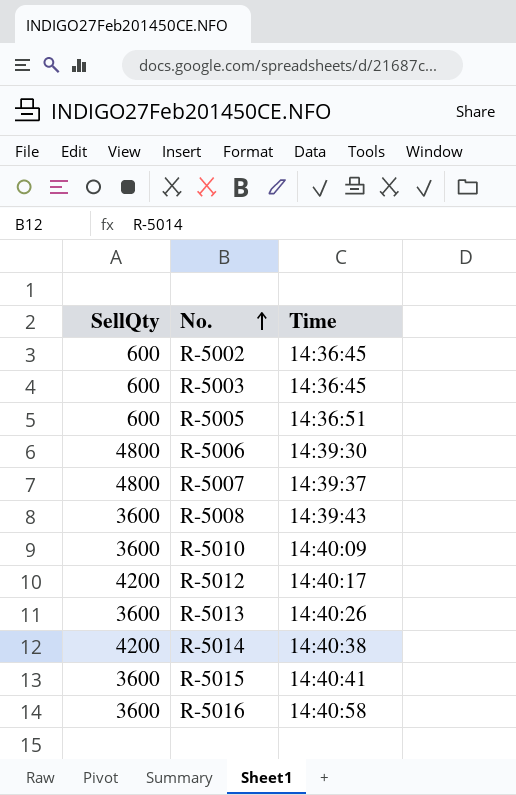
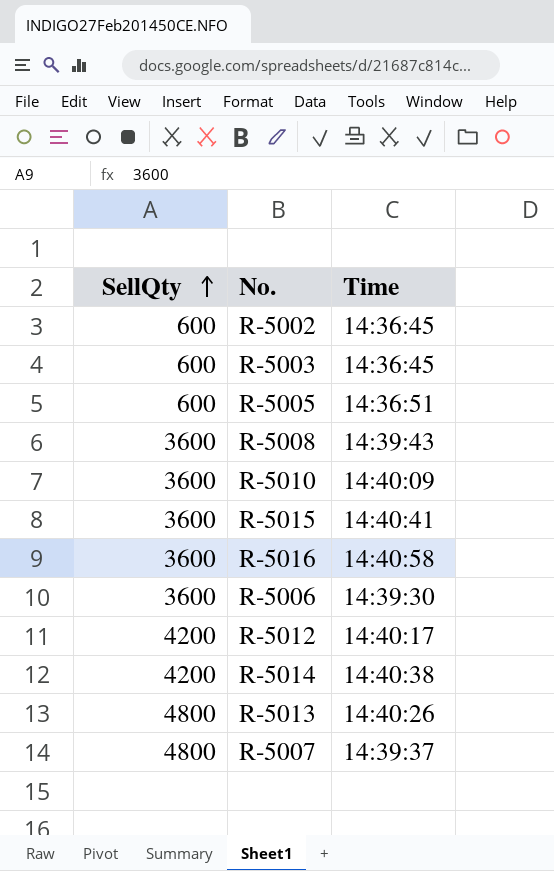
row order: No. ascending -> SellQty ascending
R-5006 | SellQty: 4800 -> 3600
R-5013 | SellQty: 3600 -> 4800

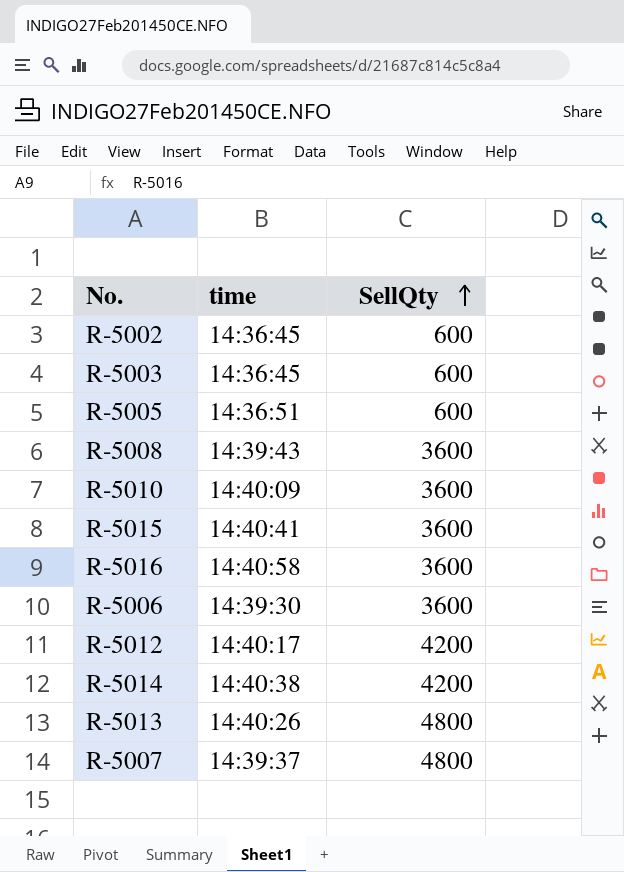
column name: Time -> time
column SellQty | position: 1 -> 3

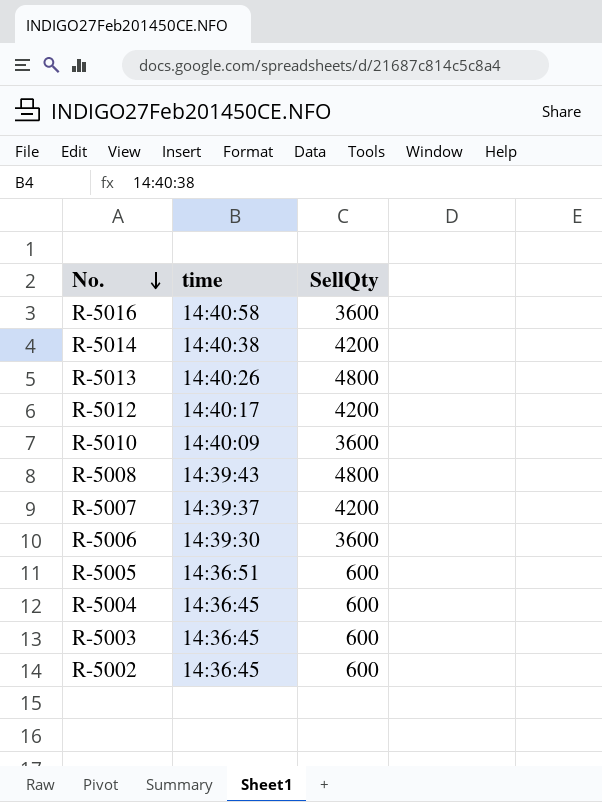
row order: SellQty ascending -> No. descending
row R-5015: 14:40:41 | 3600 -> none
R-5008 | SellQty: 3600 -> 4800
R-5007 | SellQty: 4800 -> 4200
row R-5004: none -> 14:36:45 | 600

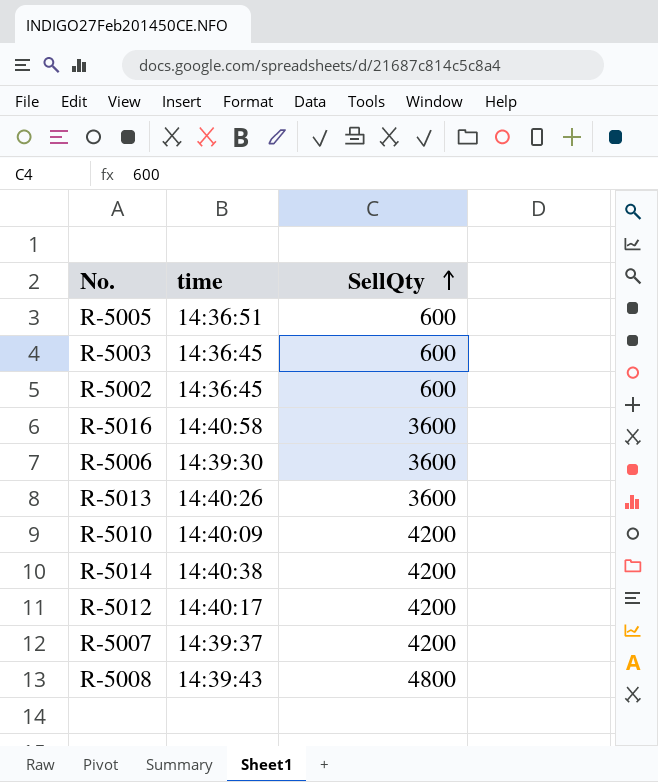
row order: No. descending -> SellQty ascending
row R-5004: 14:36:45 | 600 -> none
R-5013 | SellQty: 4800 -> 3600
R-5010 | SellQty: 3600 -> 4200

